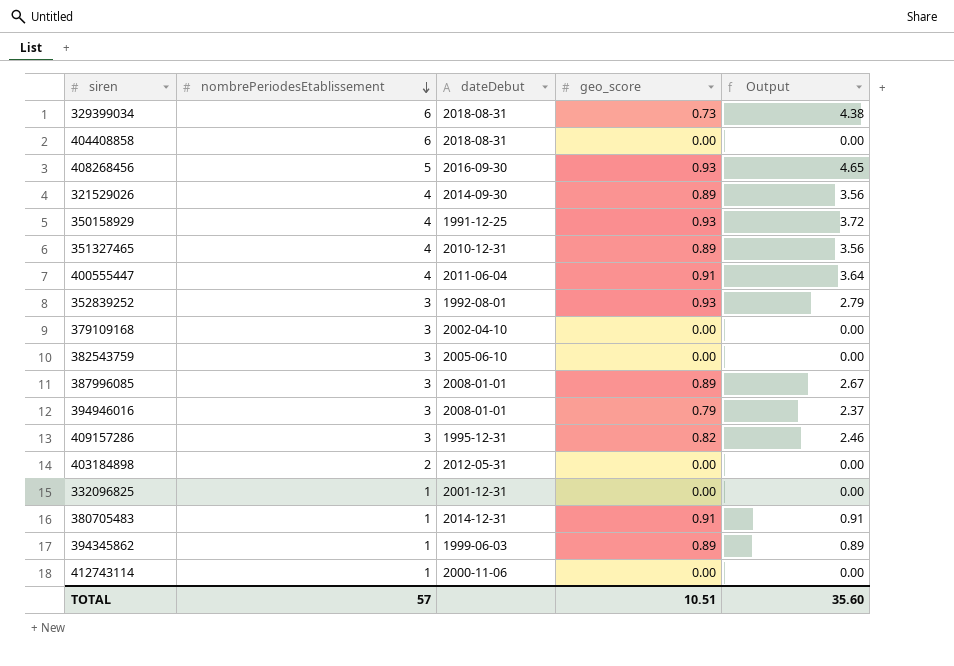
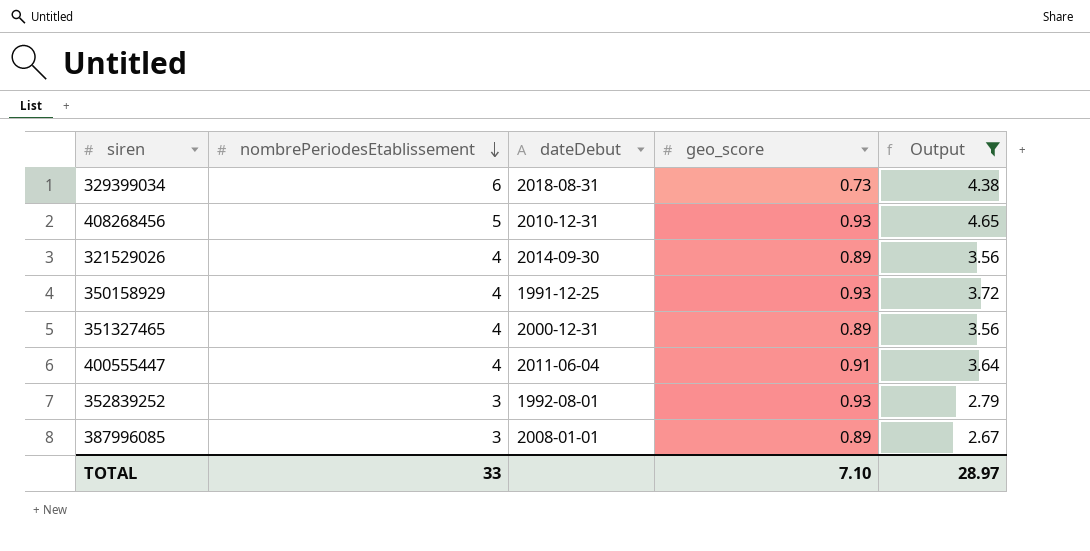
filter: none -> Output >= 2.67
408268456 | dateDebut: 2016-09-30 -> 2010-12-31
351327465 | dateDebut: 2010-12-31 -> 2000-12-31
TOTAL | nombrePeriodesEtablissement: 57 -> 33
TOTAL | geo_score: 10.51 -> 7.10
TOTAL | Output: 35.60 -> 28.97

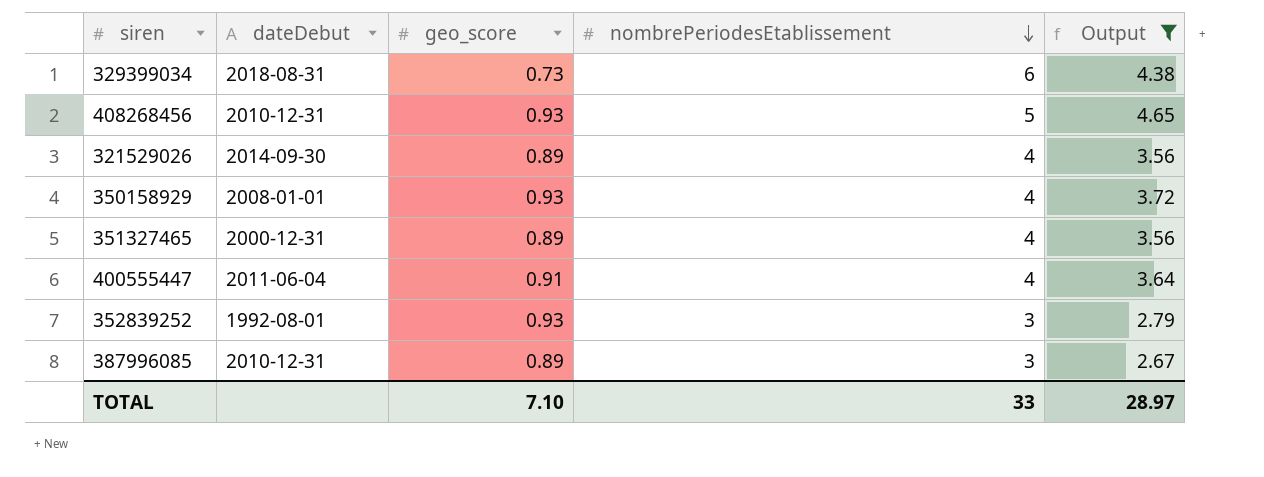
column nombrePeriodesEtablissement | position: 2 -> 4
350158929 | dateDebut: 1991-12-25 -> 2008-01-01
387996085 | dateDebut: 2008-01-01 -> 2010-12-31

